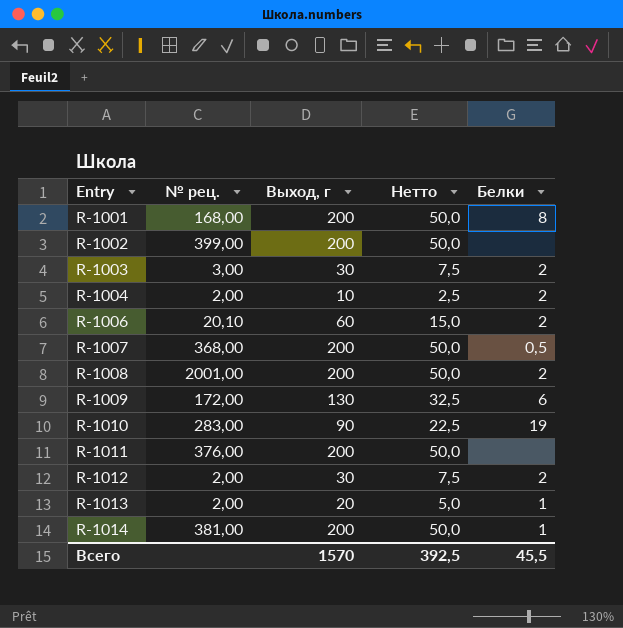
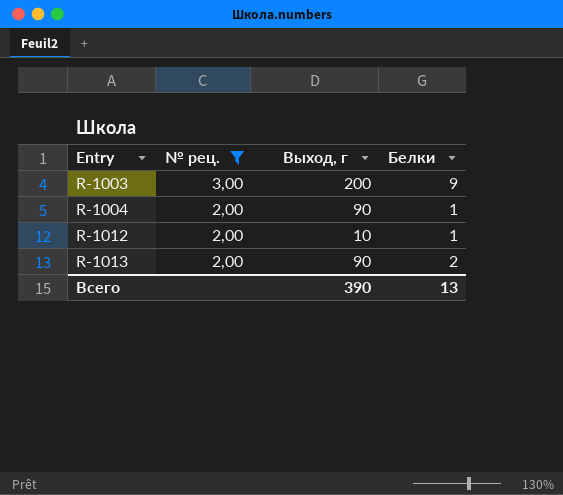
filter: none -> № рец. <= 3,00
column Нетто | formula: [Выход, г] * 0,25 -> none
R-1003 | Выход, г: 30 -> 200
R-1003 | Белки: 2 -> 9
R-1004 | Выход, г: 10 -> 90
R-1004 | Белки: 2 -> 1
R-1012 | Выход, г: 30 -> 10
R-1012 | Белки: 2 -> 1
R-1013 | Выход, г: 20 -> 90
R-1013 | Белки: 1 -> 2
Всего | Выход, г: 1570 -> 390
Всего | Белки: 45,5 -> 13

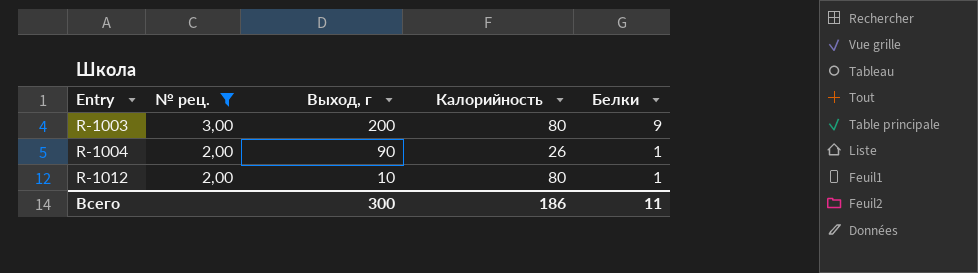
column Калорийность | position: none -> 4
row R-1013: 2,00 | 90 | 2 -> none
Всего | Выход, г: 390 -> 300
Всего | Белки: 13 -> 11

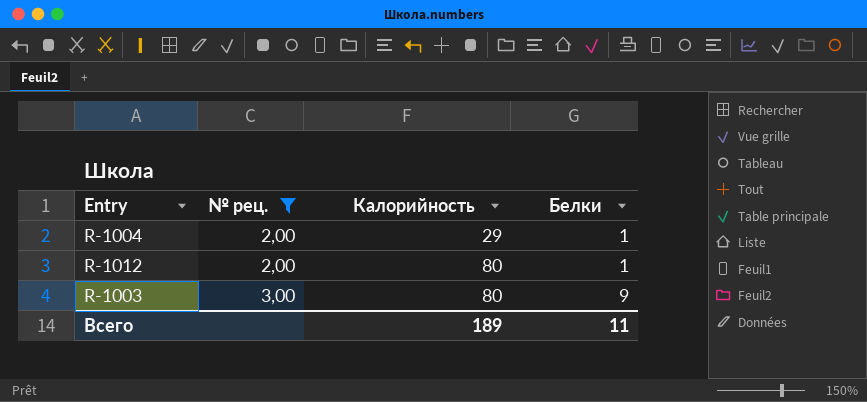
row order: Entry ascending -> № рец. ascending
column Выход, г | position: 3 -> none
R-1004 | Калорийность: 26 -> 29
Всего | Калорийность: 186 -> 189

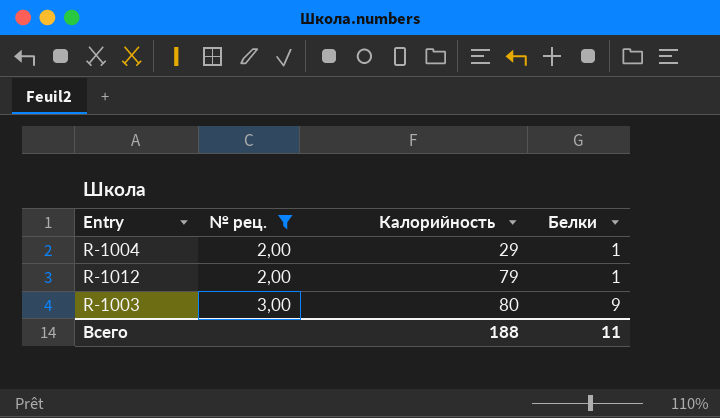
R-1012 | Калорийность: 80 -> 79
Всего | Калорийность: 189 -> 188

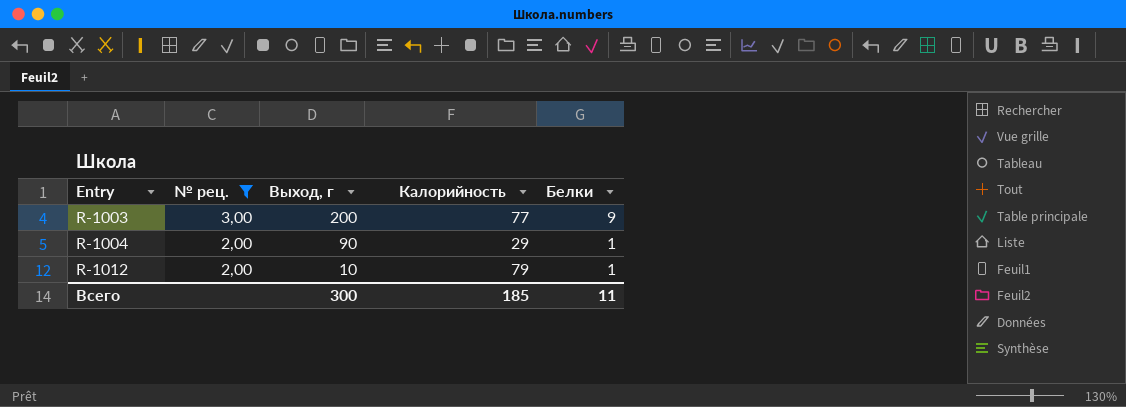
row order: № рец. ascending -> Entry ascending
column Выход, г | position: none -> 3
R-1003 | Калорийность: 80 -> 77
Всего | Калорийность: 188 -> 185

